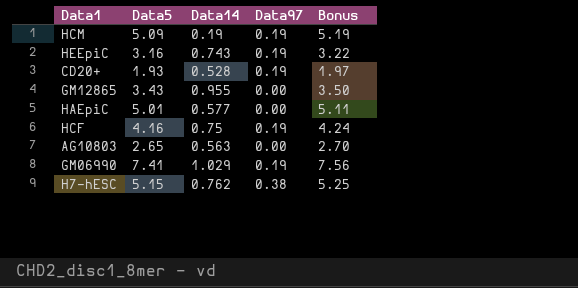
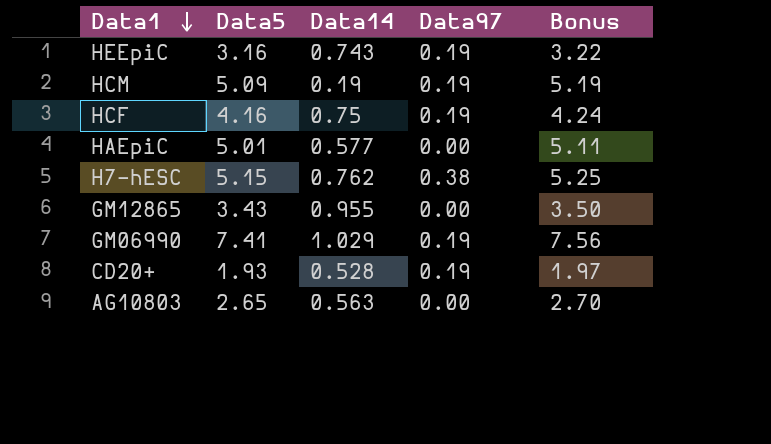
row order: none -> Data1 descending

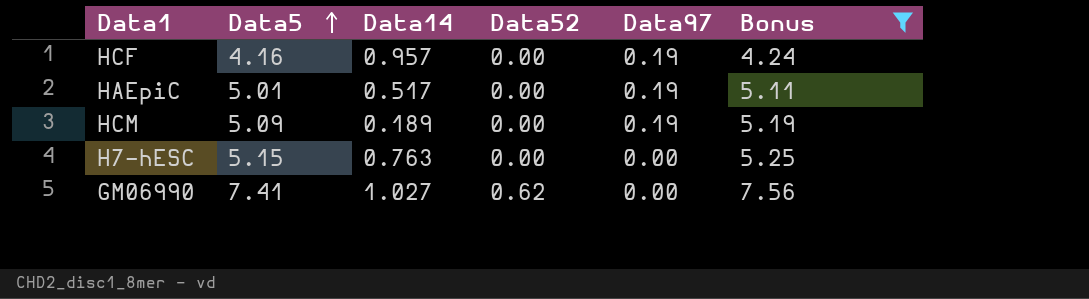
filter: none -> Bonus >= 4.24
row order: Data1 descending -> Data5 ascending
column Data52 | position: none -> 4
HCF | Data14: 0.75 -> 0.957
HAEpiC | Data14: 0.577 -> 0.517
HAEpiC | Data97: 0.00 -> 0.19
HCM | Data14: 0.19 -> 0.189
H7-hESC | Data14: 0.762 -> 0.763
H7-hESC | Data97: 0.38 -> 0.00
GM06990 | Data14: 1.029 -> 1.027
GM06990 | Data97: 0.19 -> 0.00

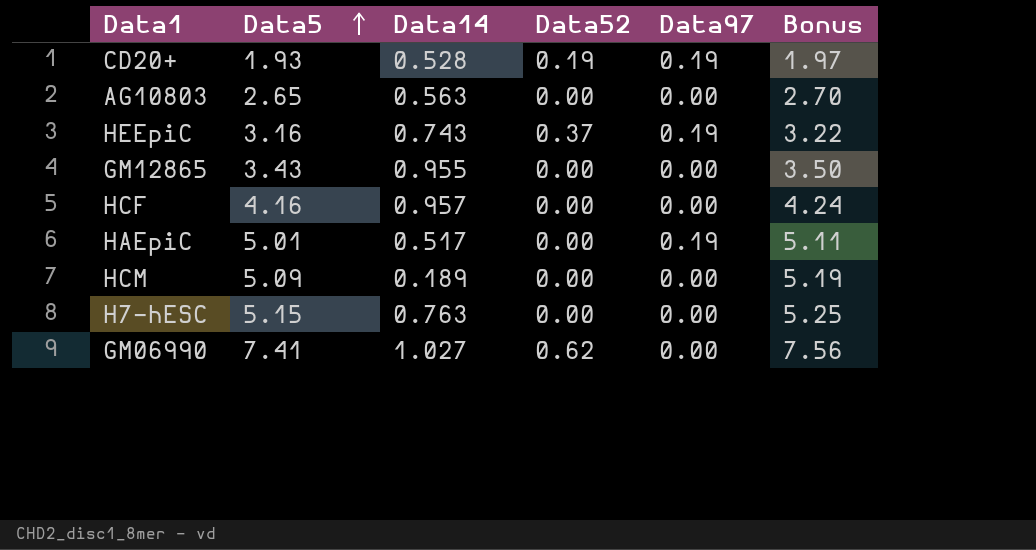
filter: Bonus >= 4.24 -> none
HCF | Data97: 0.19 -> 0.00
HCM | Data97: 0.19 -> 0.00

